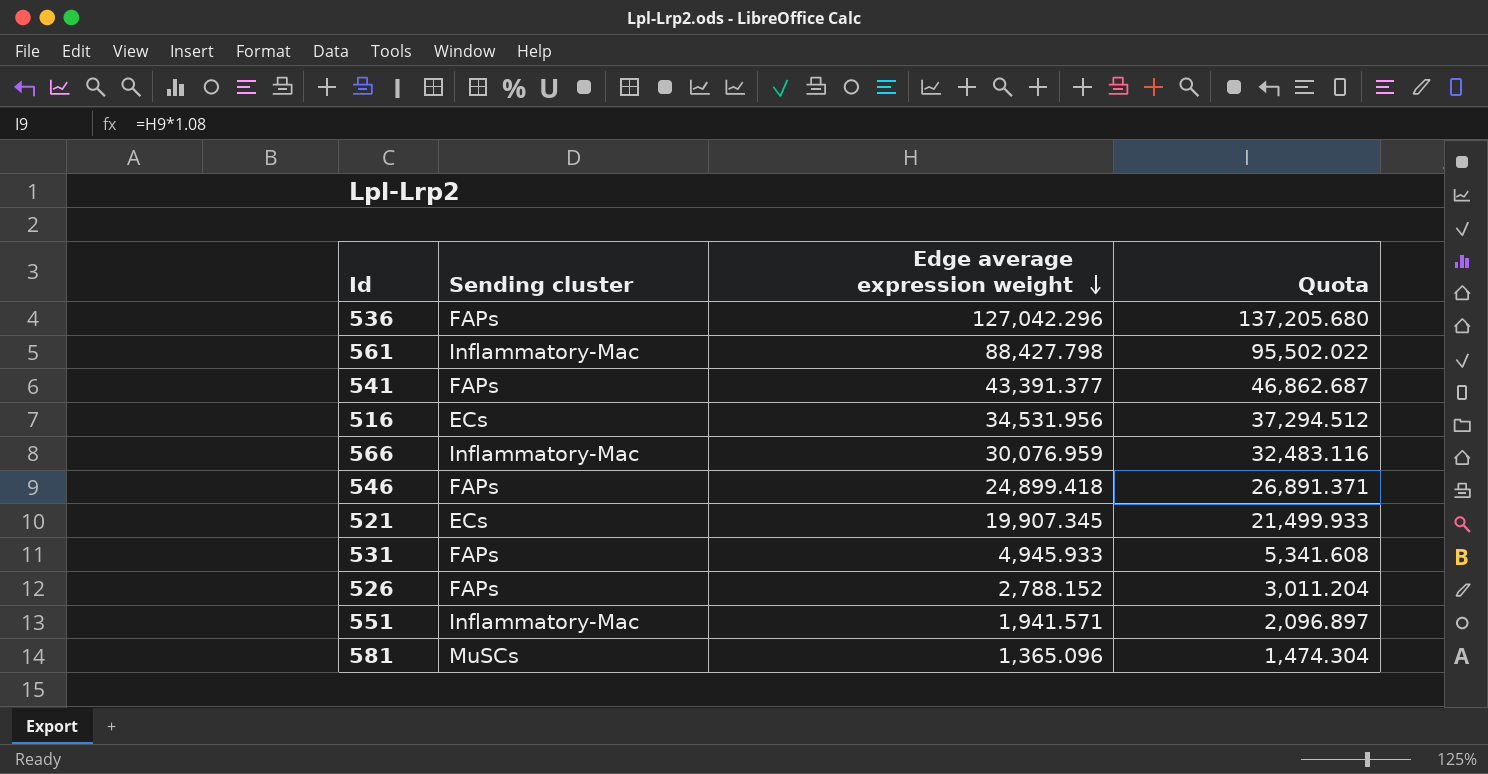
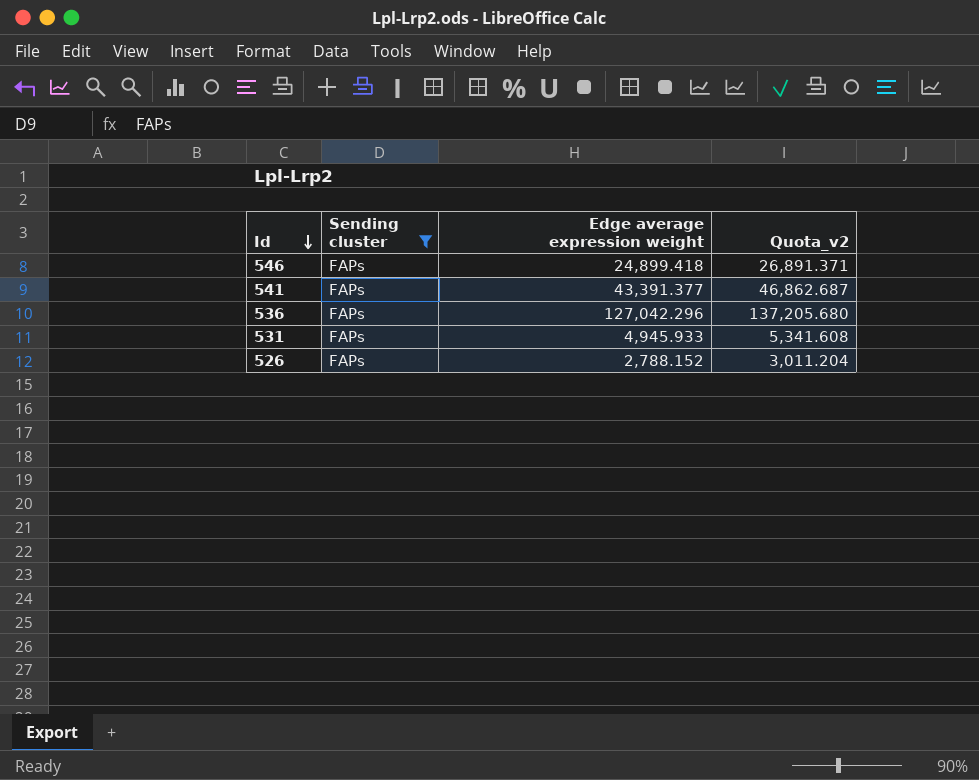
filter: none -> Sending cluster = FAPs
row order: Edge average expression weight descending -> Id descending
column name: Quota -> Quota_v2

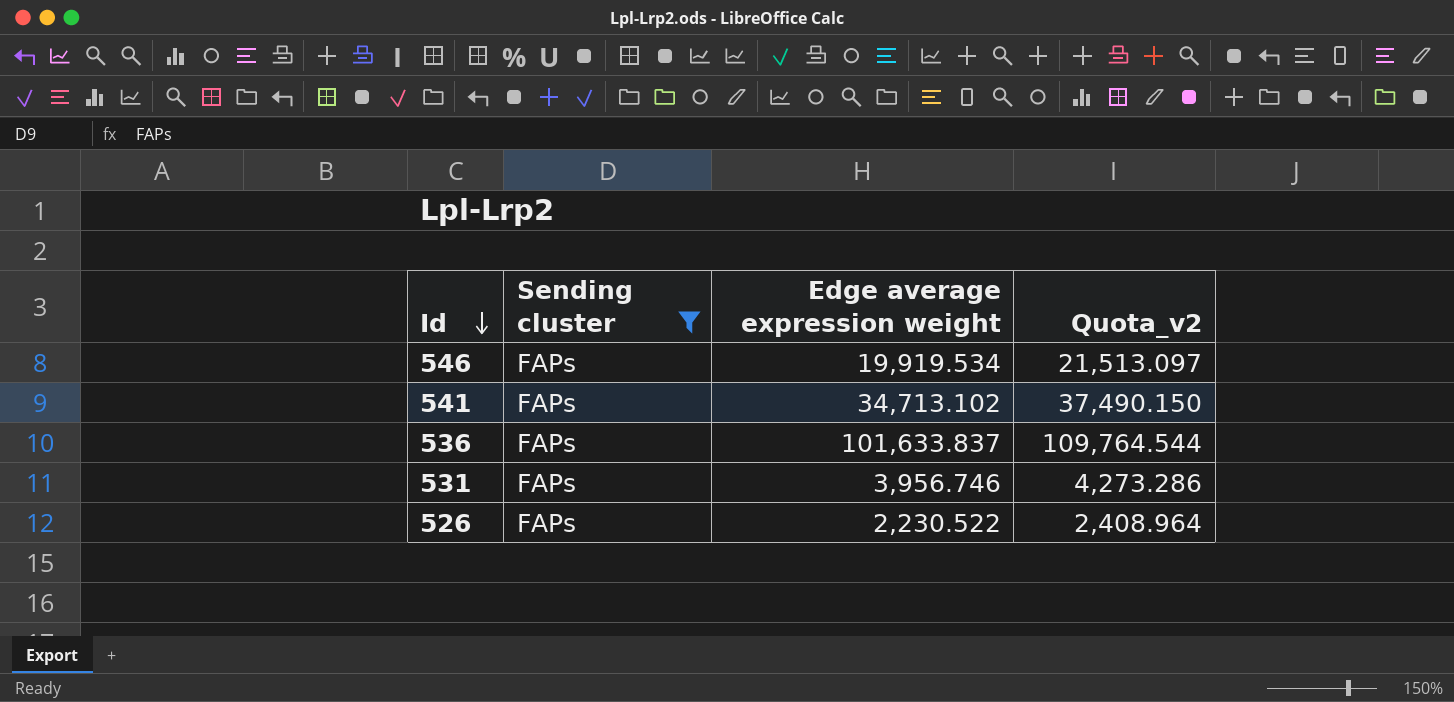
546 | Edge average expression weight: 24,899.418 -> 19,919.534
546 | Quota_v2: 26,891.371 -> 21,513.097
541 | Edge average expression weight: 43,391.377 -> 34,713.102
541 | Quota_v2: 46,862.687 -> 37,490.150
536 | Edge average expression weight: 127,042.296 -> 101,633.837
536 | Quota_v2: 137,205.680 -> 109,764.544
531 | Edge average expression weight: 4,945.933 -> 3,956.746
531 | Quota_v2: 5,341.608 -> 4,273.286
526 | Edge average expression weight: 2,788.152 -> 2,230.522
526 | Quota_v2: 3,011.204 -> 2,408.964

